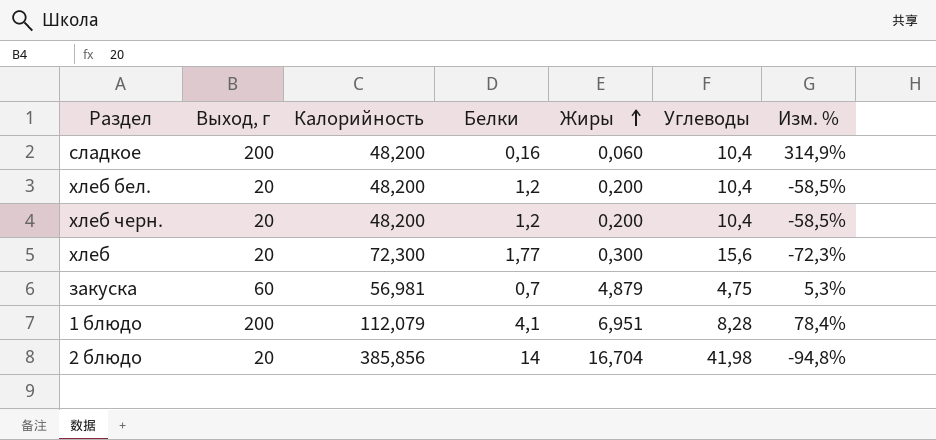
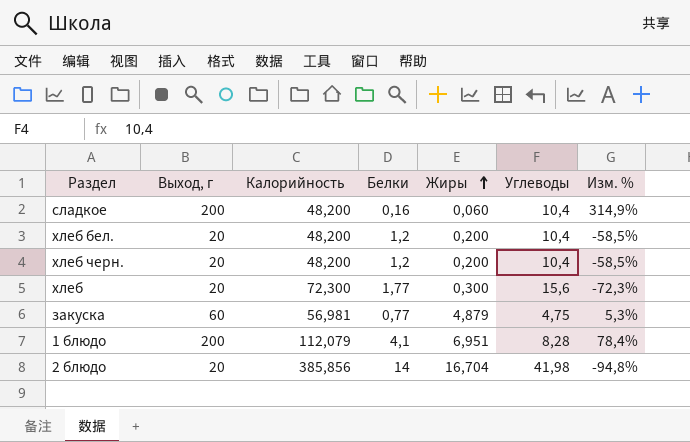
закуска | Белки: 0,7 -> 0,77

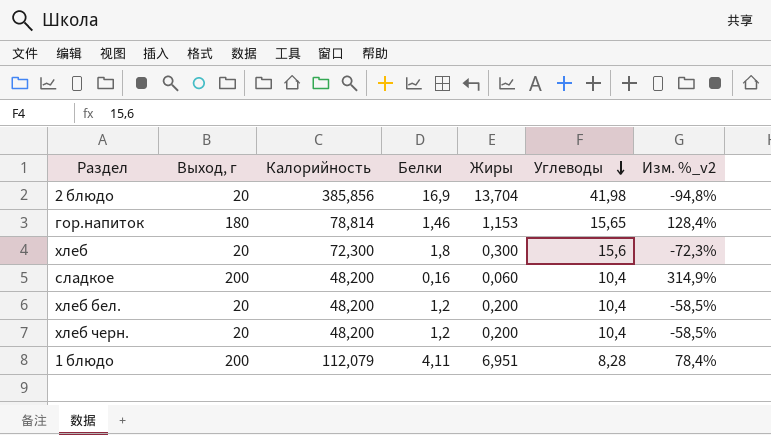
row order: Жиры ascending -> Углеводы descending
column name: Изм. % -> Изм. %_v2
row закуска: 60 | 56,981 | 0,77 | 4,879 | 4,75 | 5,3% -> none
2 блюдо | Белки: 14 -> 16,9
2 блюдо | Жиры: 16,704 -> 13,704
row гор.напиток: none -> 180 | 78,814 | 1,46 | 1,153 | 15,65 | 128,4%
хлеб | Белки: 1,77 -> 1,8
1 блюдо | Белки: 4,1 -> 4,11

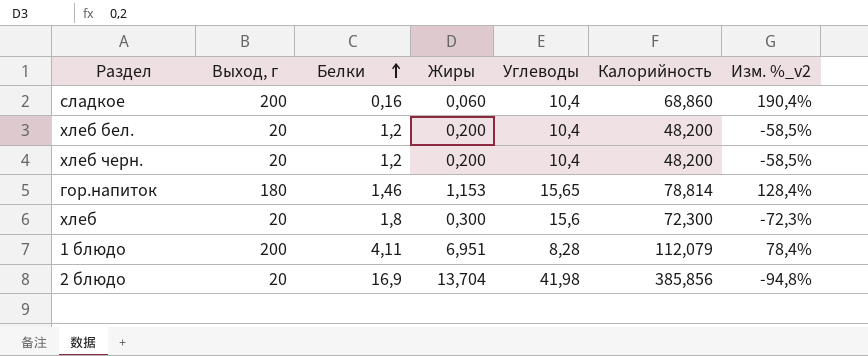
row order: Углеводы descending -> Белки ascending
column Калорийность | position: 3 -> 6
сладкое | Калорийность: 48,200 -> 68,860
сладкое | Изм. %_v2: 314,9% -> 190,4%

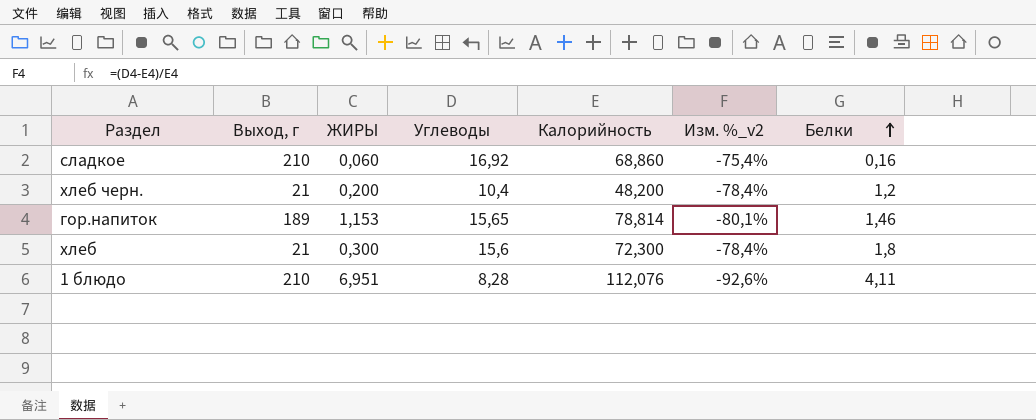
column name: Жиры -> ЖИРЫ
column Изм. %_v2 | formula: ([Выход, г] - [Калорийность]) / [Калорийность] -> ([Углеводы] - [Калорийность]) / [Калорийность]
column Белки | position: 3 -> 7
row хлеб бел.: 20 | 1,2 | 0,200 | 10,4 | 48,200 | -58,5% -> none
row 2 блюдо: 20 | 16,9 | 13,704 | 41,98 | 385,856 | -94,8% -> none
сладкое | Выход, г: 200 -> 210
сладкое | Углеводы: 10,4 -> 16,92
хлеб черн. | Выход, г: 20 -> 21
гор.напиток | Выход, г: 180 -> 189
хлеб | Выход, г: 20 -> 21
1 блюдо | Выход, г: 200 -> 210
1 блюдо | Калорийность: 112,079 -> 112,076

